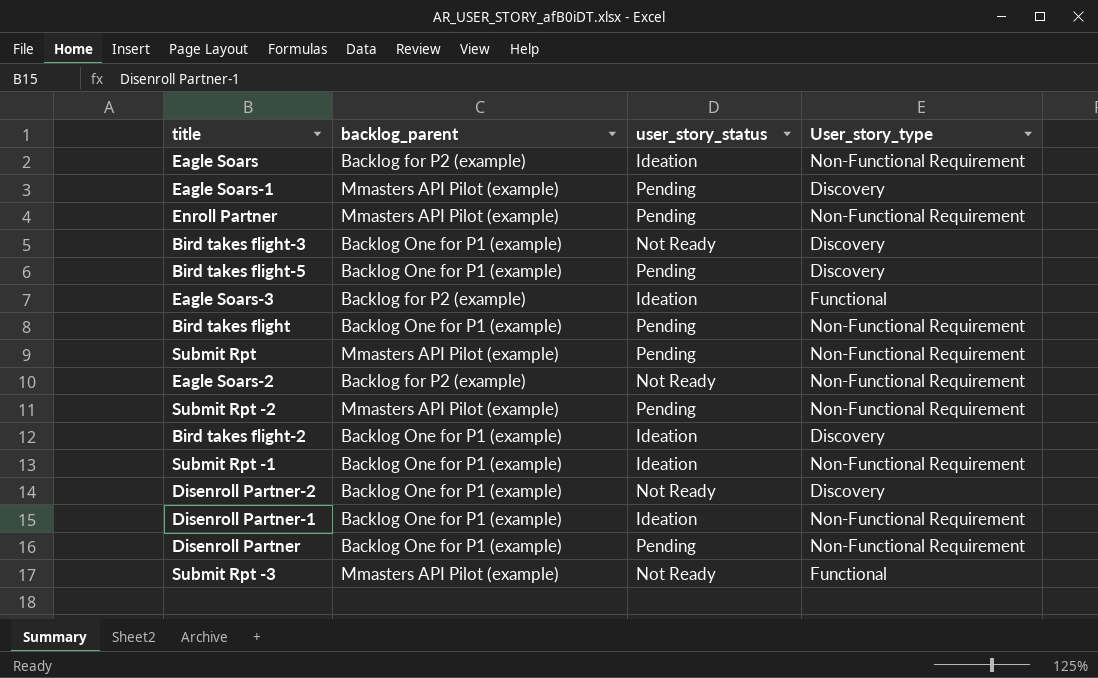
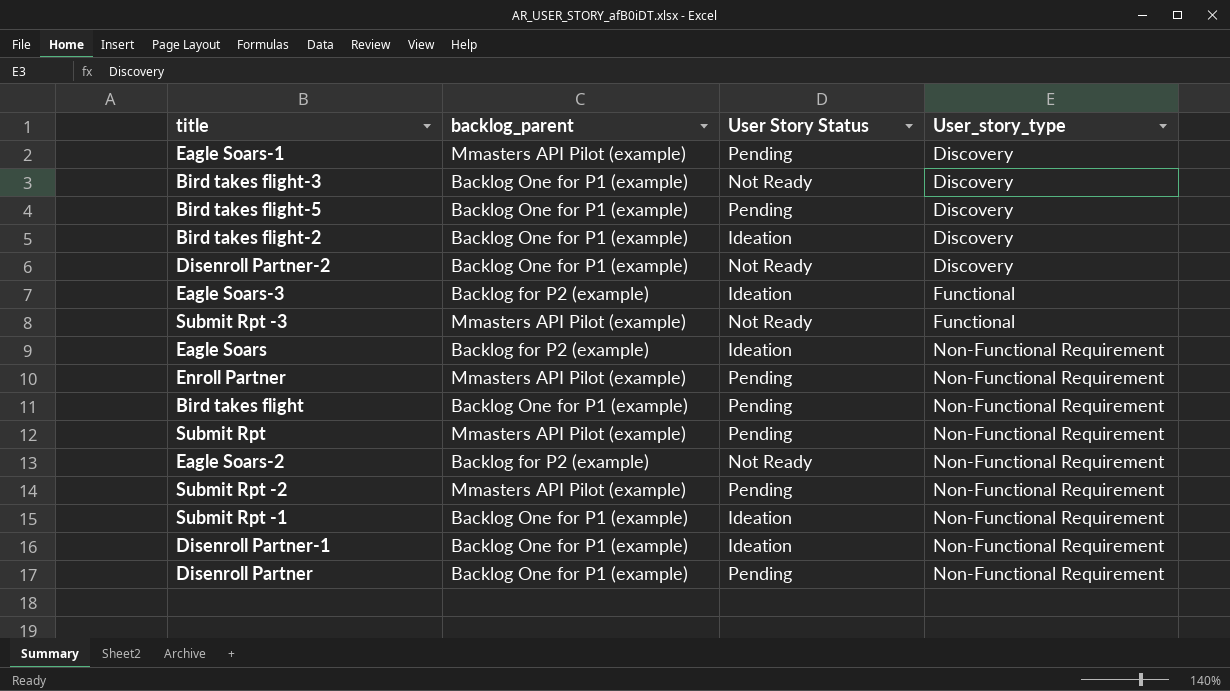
row order: none -> User_story_type ascending
column name: user_story_status -> User Story Status

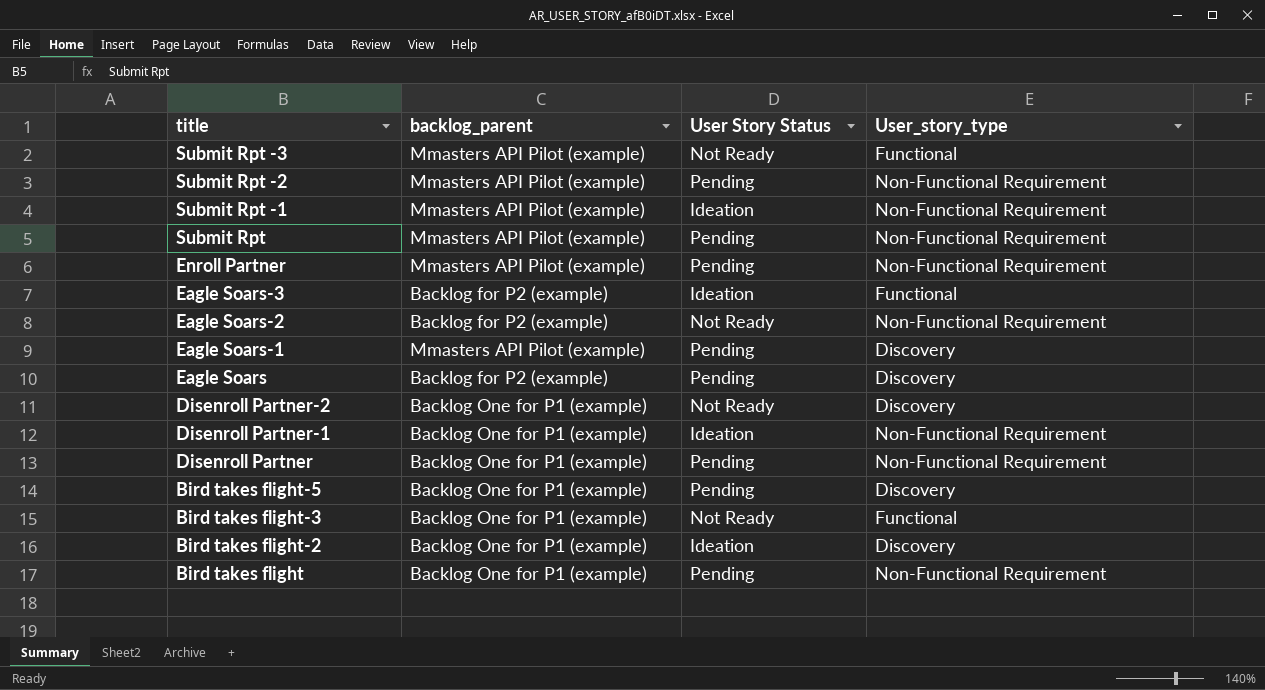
row order: User_story_type ascending -> title descending
Submit Rpt -1 | backlog_parent: Backlog One for P1 (example) -> Mmasters API Pilot (example)
Eagle Soars | User Story Status: Ideation -> Pending
Eagle Soars | User_story_type: Non-Functional Requirement -> Discovery
Bird takes flight-3 | User_story_type: Discovery -> Functional

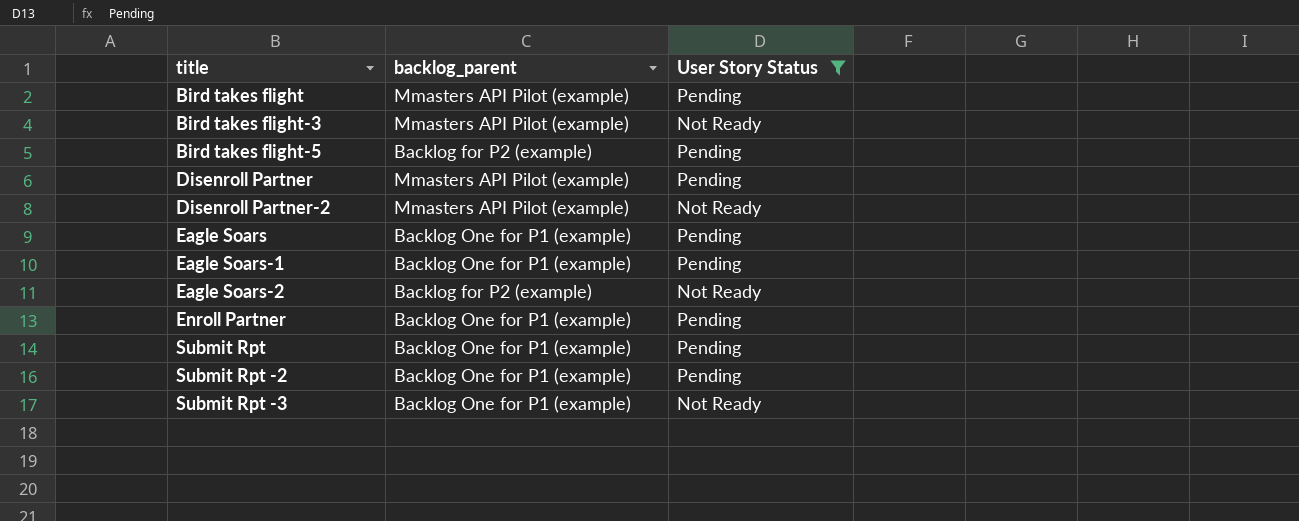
filter: none -> User Story Status != Ideation
row order: title descending -> title ascending
column User_story_type | position: 4 -> none
Bird takes flight | backlog_parent: Backlog One for P1 (example) -> Mmasters API Pilot (example)
Bird takes flight-3 | backlog_parent: Backlog One for P1 (example) -> Mmasters API Pilot (example)
Bird takes flight-5 | backlog_parent: Backlog One for P1 (example) -> Backlog for P2 (example)
Disenroll Partner | backlog_parent: Backlog One for P1 (example) -> Mmasters API Pilot (example)
Disenroll Partner-2 | backlog_parent: Backlog One for P1 (example) -> Mmasters API Pilot (example)
Eagle Soars | backlog_parent: Backlog for P2 (example) -> Backlog One for P1 (example)
Eagle Soars-1 | backlog_parent: Mmasters API Pilot (example) -> Backlog One for P1 (example)
Enroll Partner | backlog_parent: Mmasters API Pilot (example) -> Backlog One for P1 (example)
Submit Rpt | backlog_parent: Mmasters API Pilot (example) -> Backlog One for P1 (example)
Submit Rpt -2 | backlog_parent: Mmasters API Pilot (example) -> Backlog One for P1 (example)
Submit Rpt -3 | backlog_parent: Mmasters API Pilot (example) -> Backlog One for P1 (example)

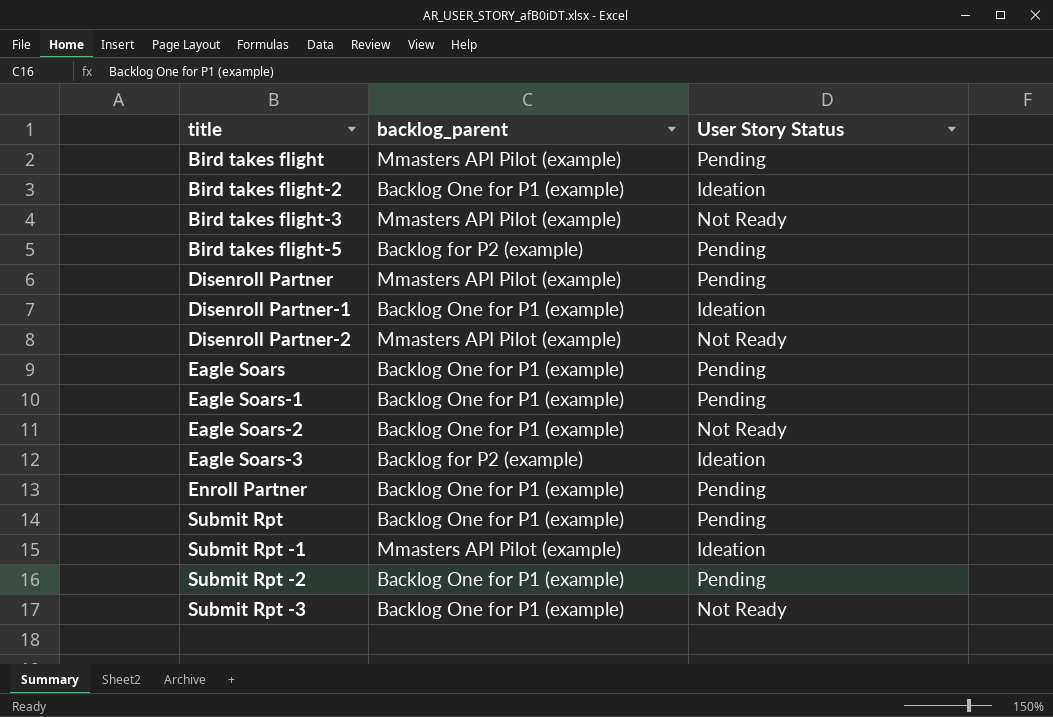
filter: User Story Status != Ideation -> none
Eagle Soars-2 | backlog_parent: Backlog for P2 (example) -> Backlog One for P1 (example)

